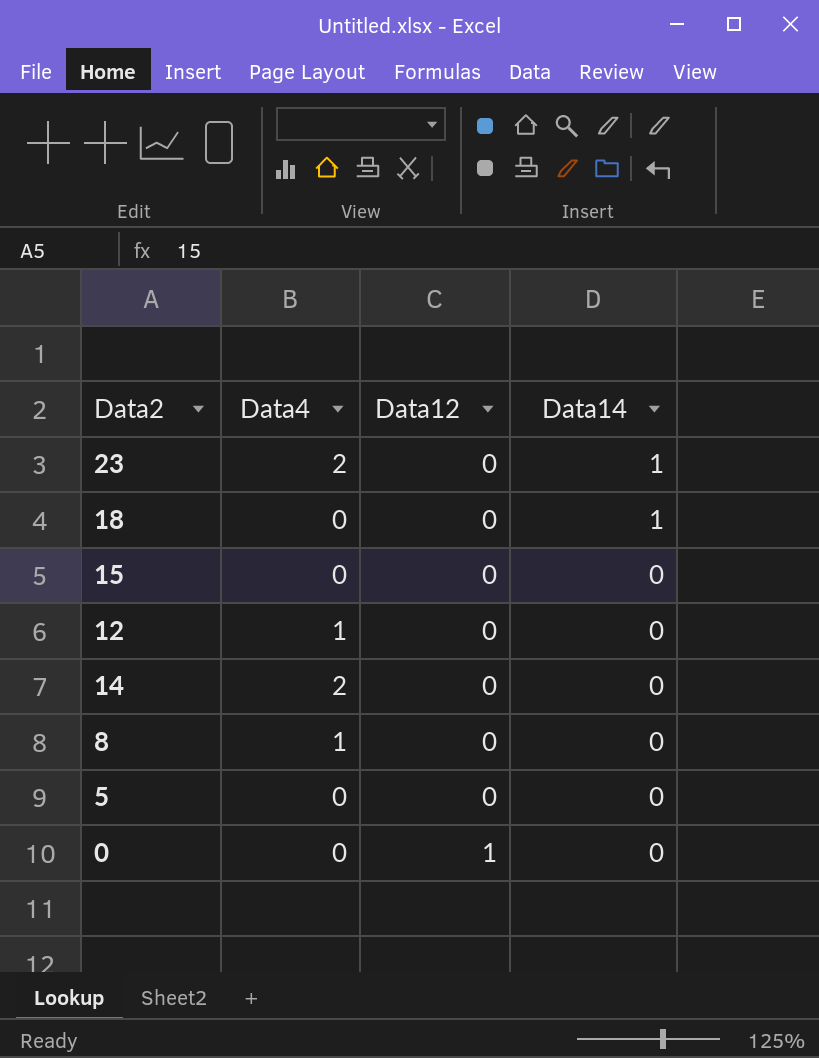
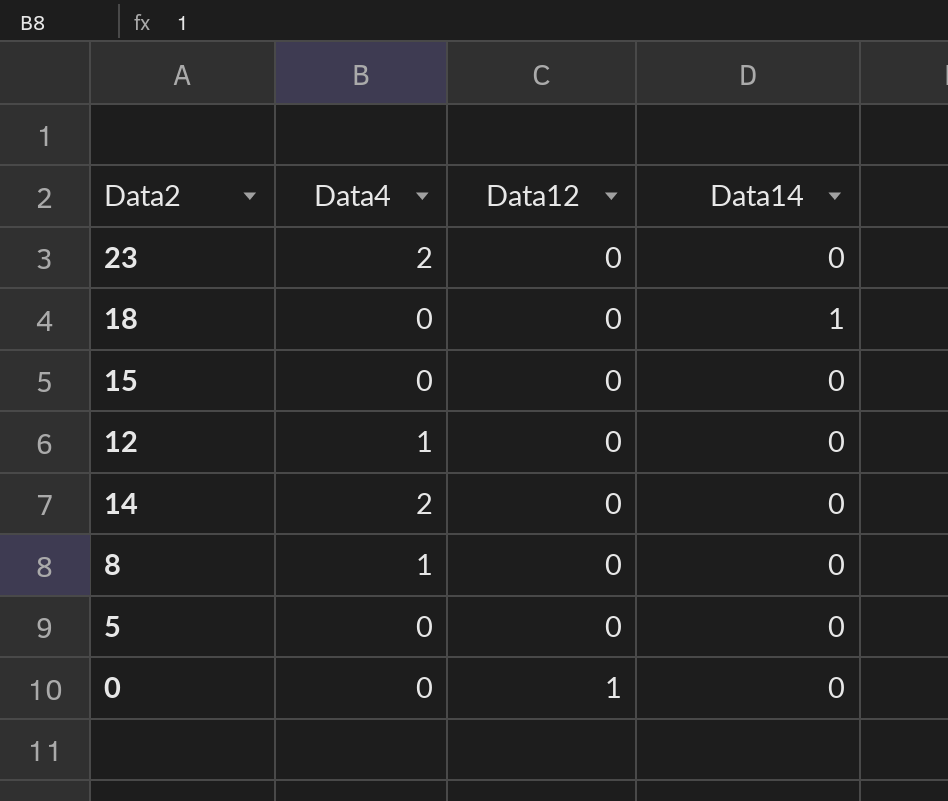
23 | Data14: 1 -> 0

